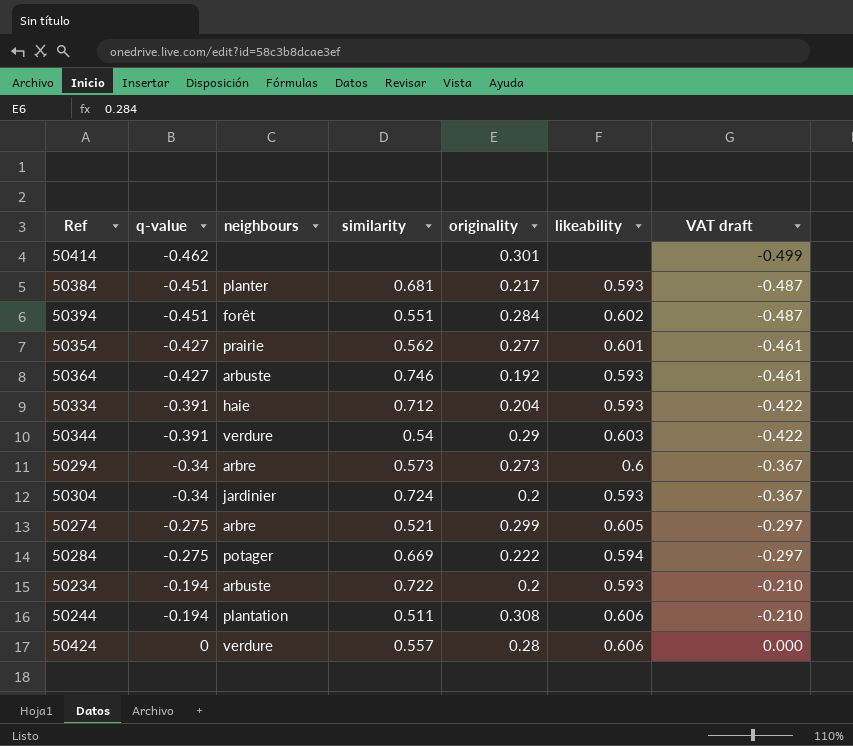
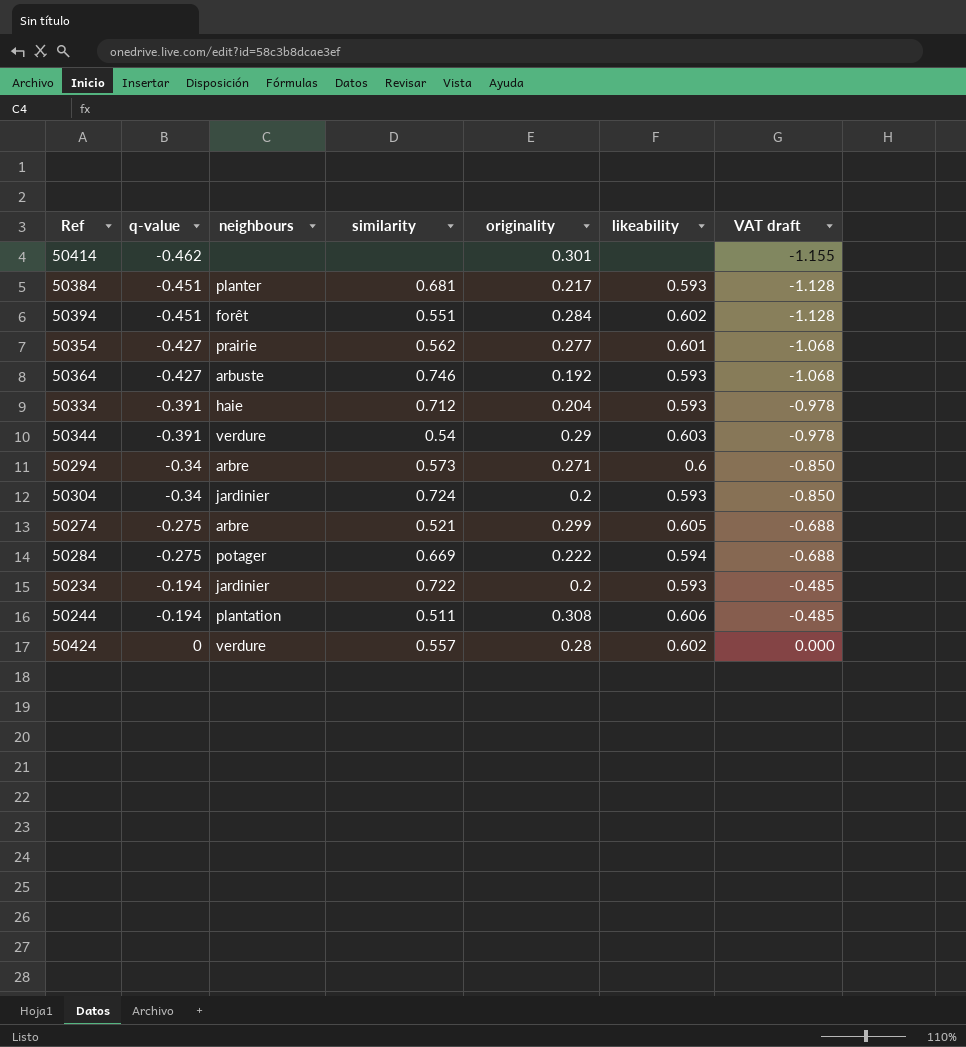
column VAT draft | formula: [q-value] * 1.08 -> [q-value] * 2.5
50294 | originality: 0.273 -> 0.271
50234 | neighbours: arbuste -> jardinier
50424 | likeability: 0.606 -> 0.602

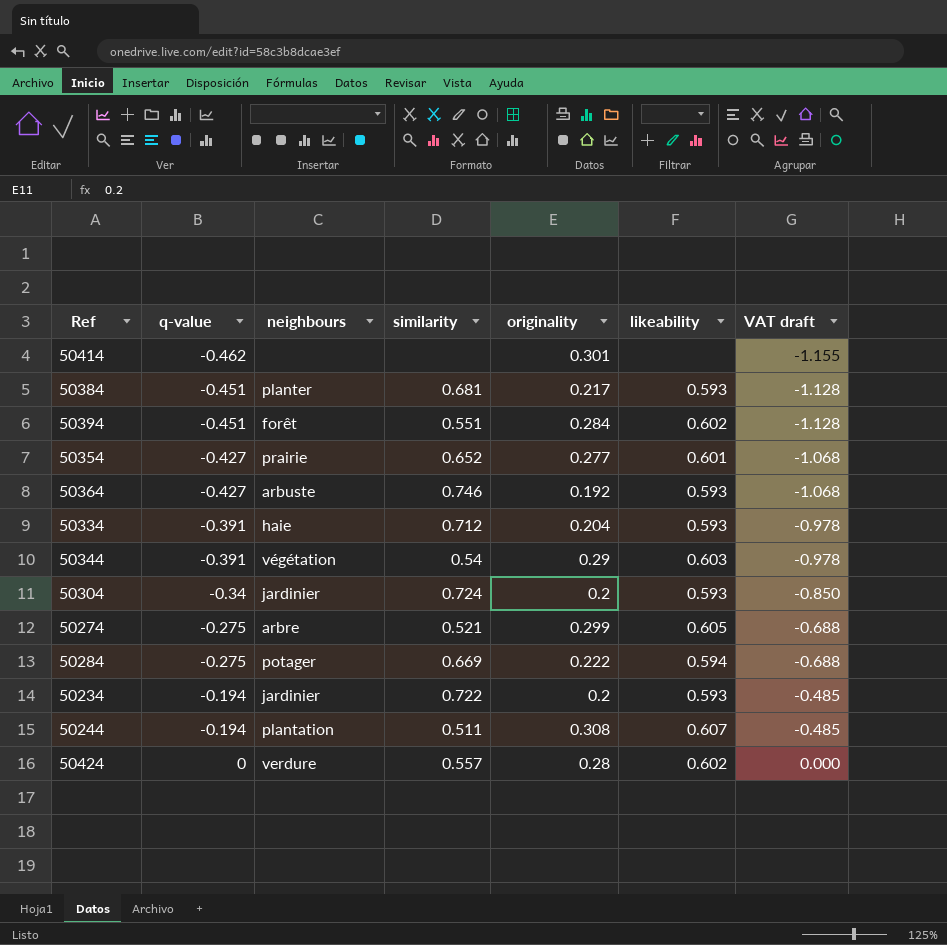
row 50294: -0.34 | arbre | 0.573 | 0.271 | 0.6 | -0.850 -> none
50354 | similarity: 0.562 -> 0.652
50344 | neighbours: verdure -> végétation
50244 | likeability: 0.606 -> 0.607

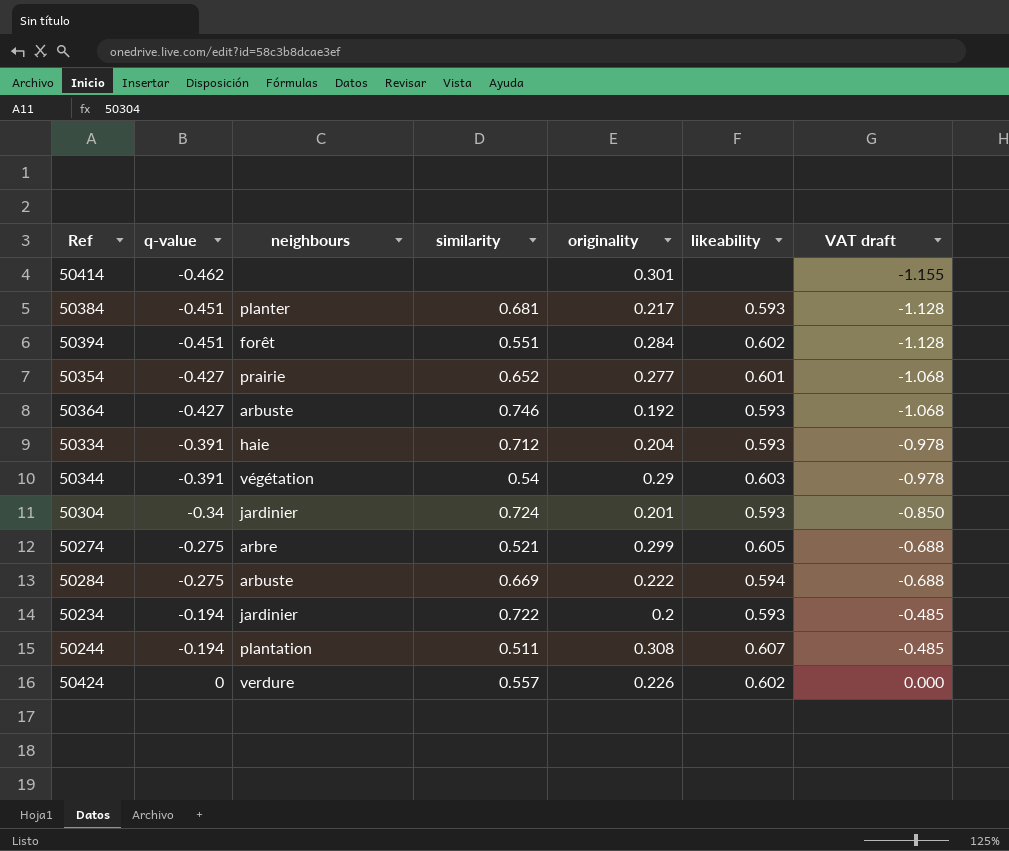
50304 | originality: 0.2 -> 0.201
50284 | neighbours: potager -> arbuste
50424 | originality: 0.28 -> 0.226

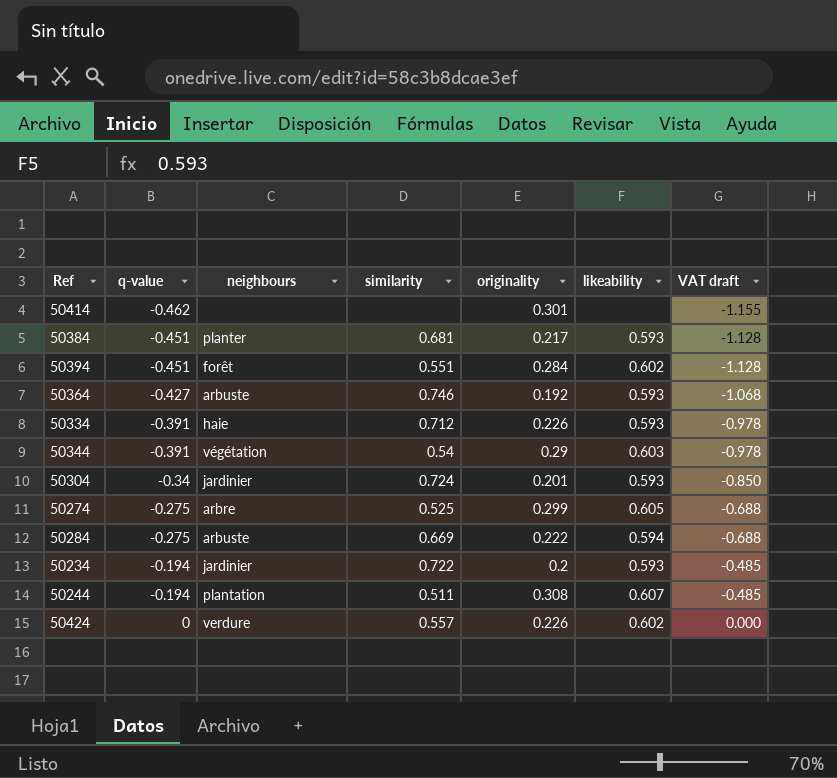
row 50354: -0.427 | prairie | 0.652 | 0.277 | 0.601 | -1.068 -> none
50334 | originality: 0.204 -> 0.226
50274 | similarity: 0.521 -> 0.525

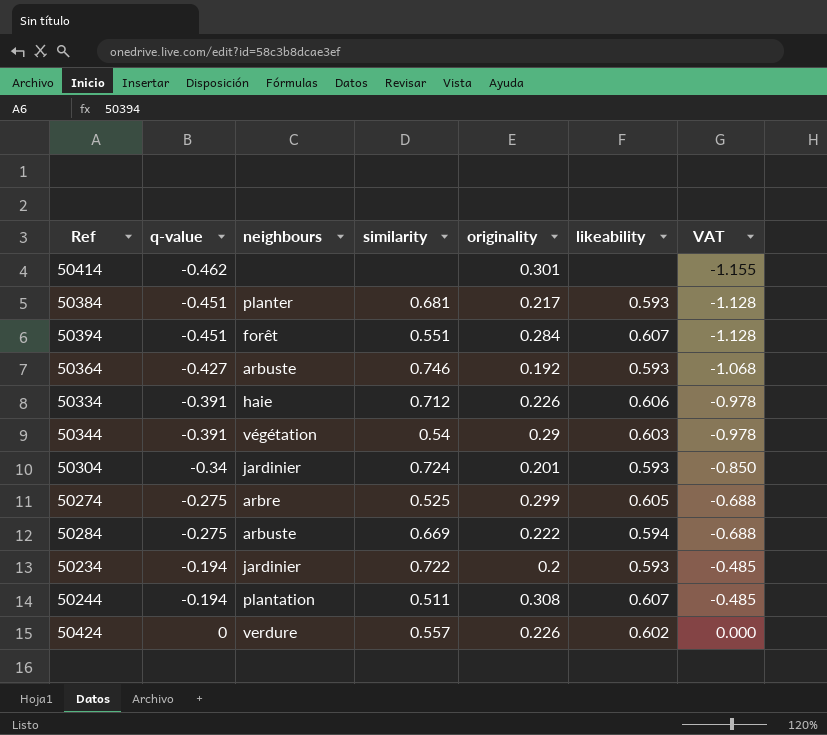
column name: VAT draft -> VAT
50394 | likeability: 0.602 -> 0.607
50334 | likeability: 0.593 -> 0.606

